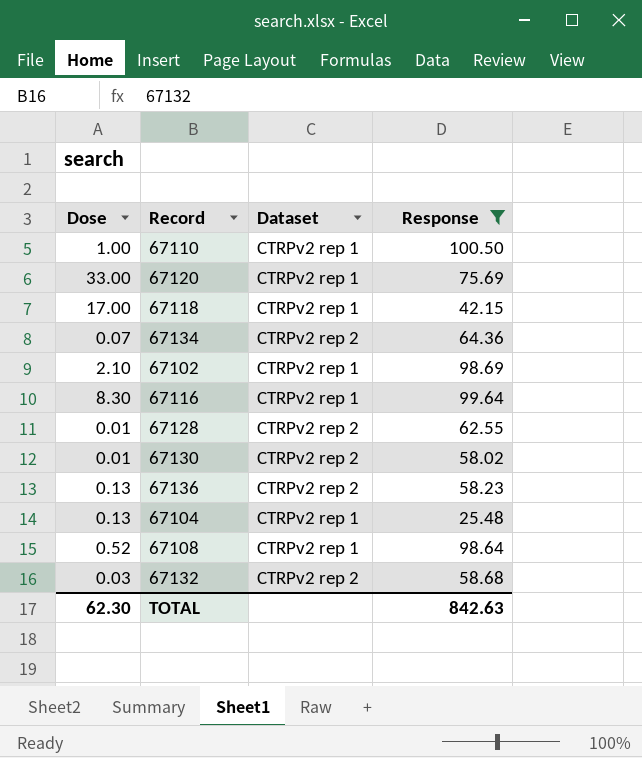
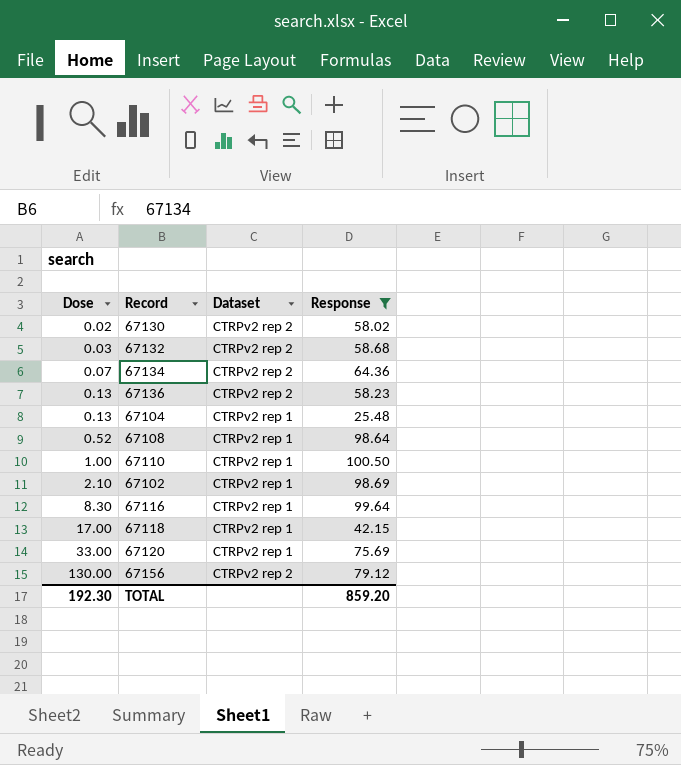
row order: none -> Dose ascending
row 67128: 0.01 | CTRPv2 rep 2 | 62.55 -> none
67130 | Dose: 0.01 -> 0.02
row 67156: none -> 130.00 | CTRPv2 rep 2 | 79.12
TOTAL | Dose: 62.30 -> 192.30
TOTAL | Response: 842.63 -> 859.20

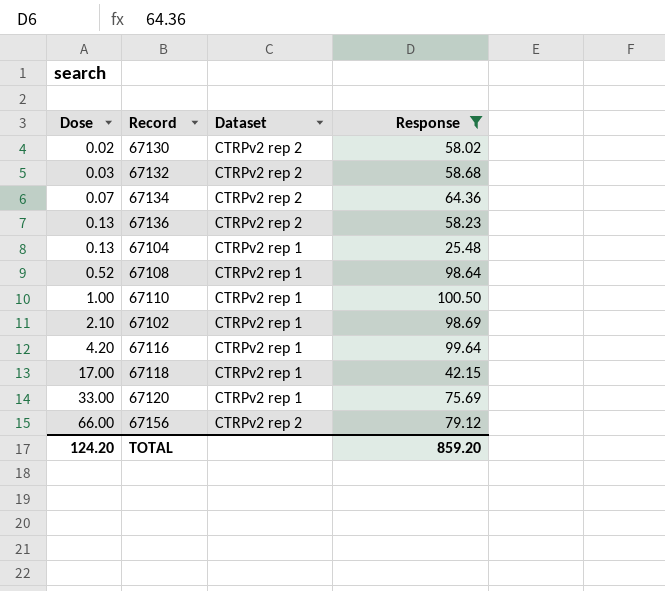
67116 | Dose: 8.30 -> 4.20
67156 | Dose: 130.00 -> 66.00
TOTAL | Dose: 192.30 -> 124.20

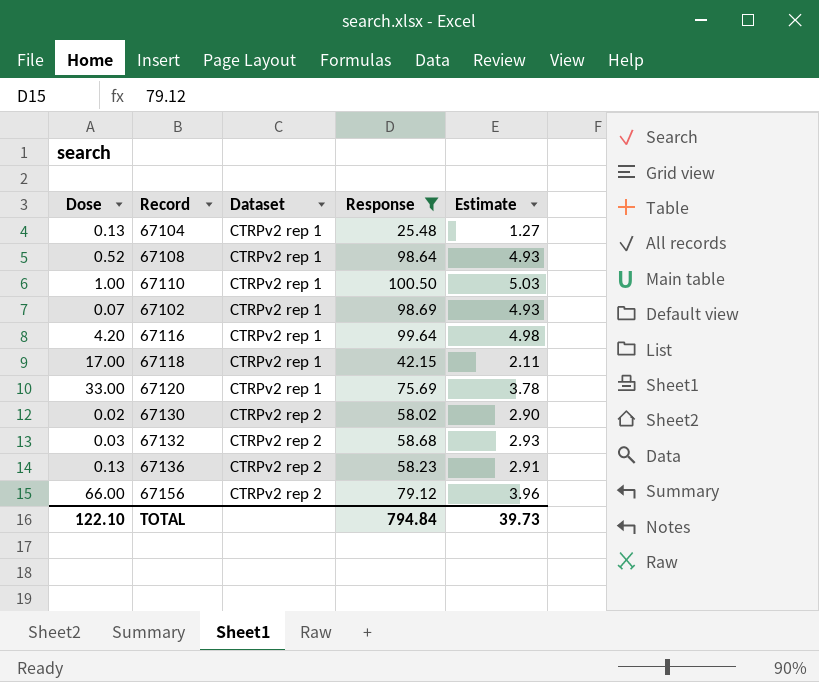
row order: Dose ascending -> Dataset ascending
column Estimate | formula: none -> [Response] * 0.05
row 67134: 0.07 | CTRPv2 rep 2 | 64.36 -> none
67102 | Dose: 2.10 -> 0.07
TOTAL | Dose: 124.20 -> 122.10
TOTAL | Response: 859.20 -> 794.84

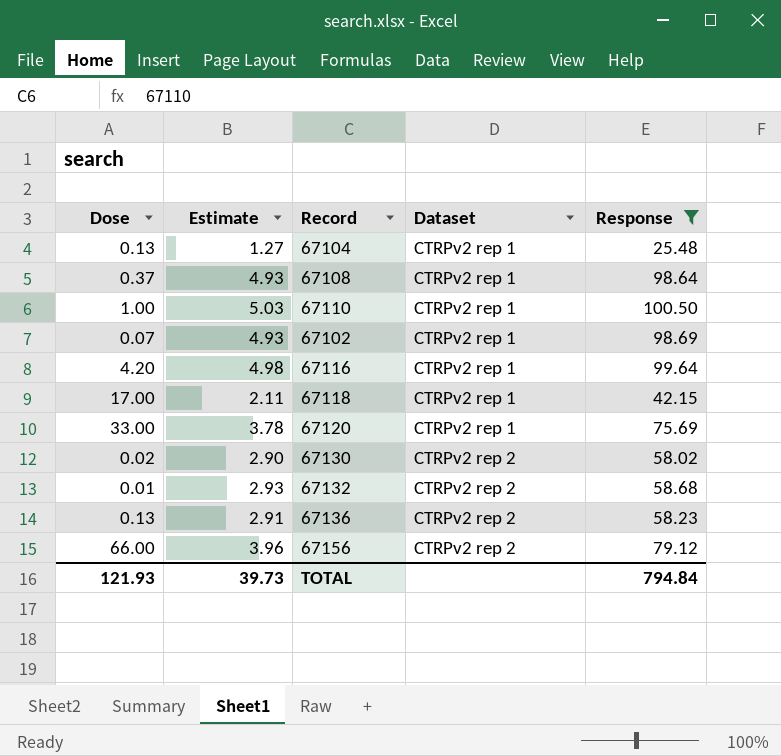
column Estimate | position: 5 -> 2
67108 | Dose: 0.52 -> 0.37
67132 | Dose: 0.03 -> 0.01
TOTAL | Dose: 122.10 -> 121.93

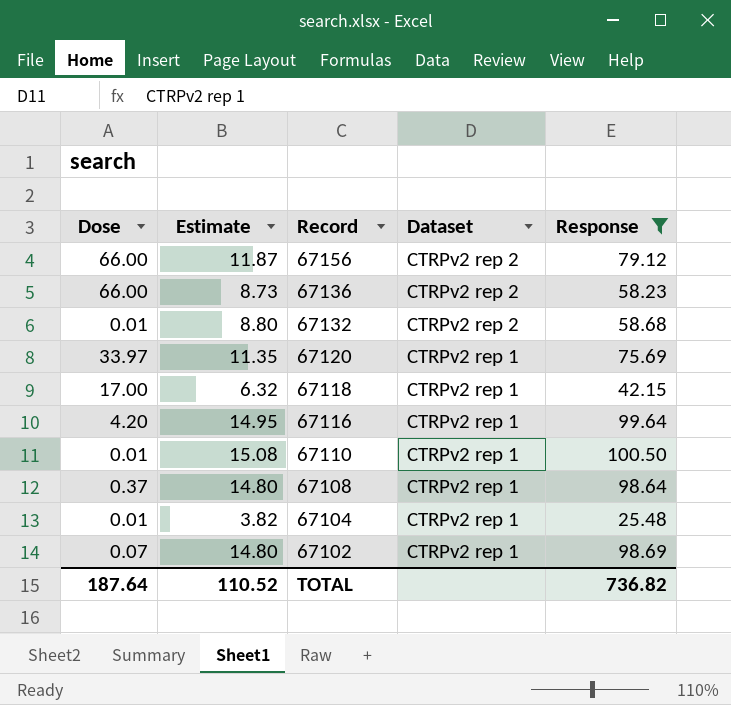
row order: Dataset ascending -> Record descending
column Estimate | formula: [Response] * 0.05 -> [Response] * 0.15
row 67130: 0.02 | 2.90 | CTRPv2 rep 2 | 58.02 -> none
67136 | Dose: 0.13 -> 66.00
67120 | Dose: 33.00 -> 33.97
67110 | Dose: 1.00 -> 0.01
67104 | Dose: 0.13 -> 0.01
TOTAL | Dose: 121.93 -> 187.64
TOTAL | Estimate: 39.73 -> 110.52
TOTAL | Response: 794.84 -> 736.82

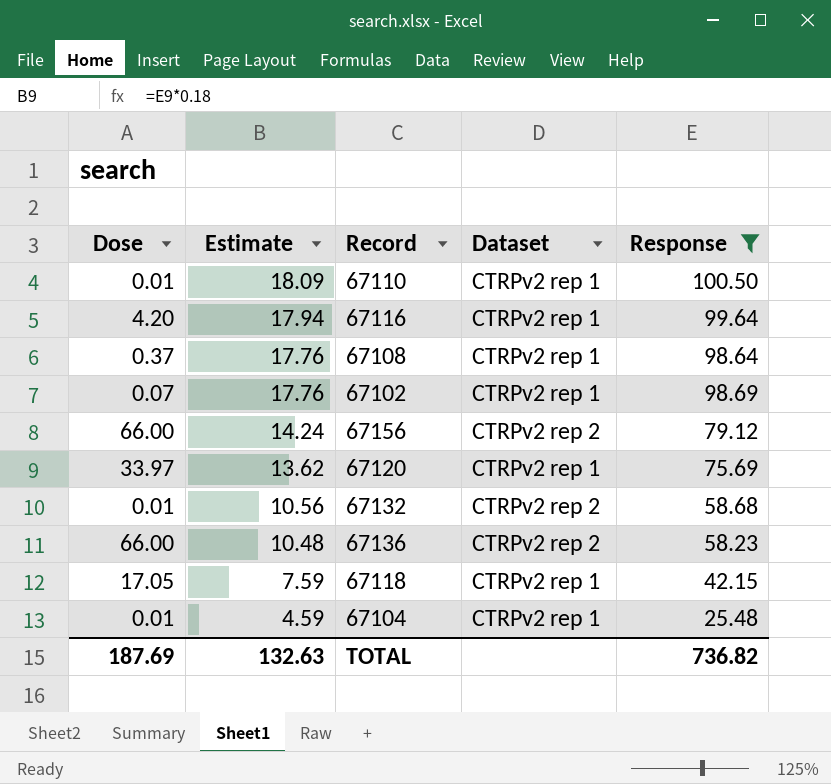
row order: Record descending -> Estimate descending
column Estimate | formula: [Response] * 0.15 -> [Response] * 0.18
67118 | Dose: 17.00 -> 17.05
TOTAL | Dose: 187.64 -> 187.69
TOTAL | Estimate: 110.52 -> 132.63

